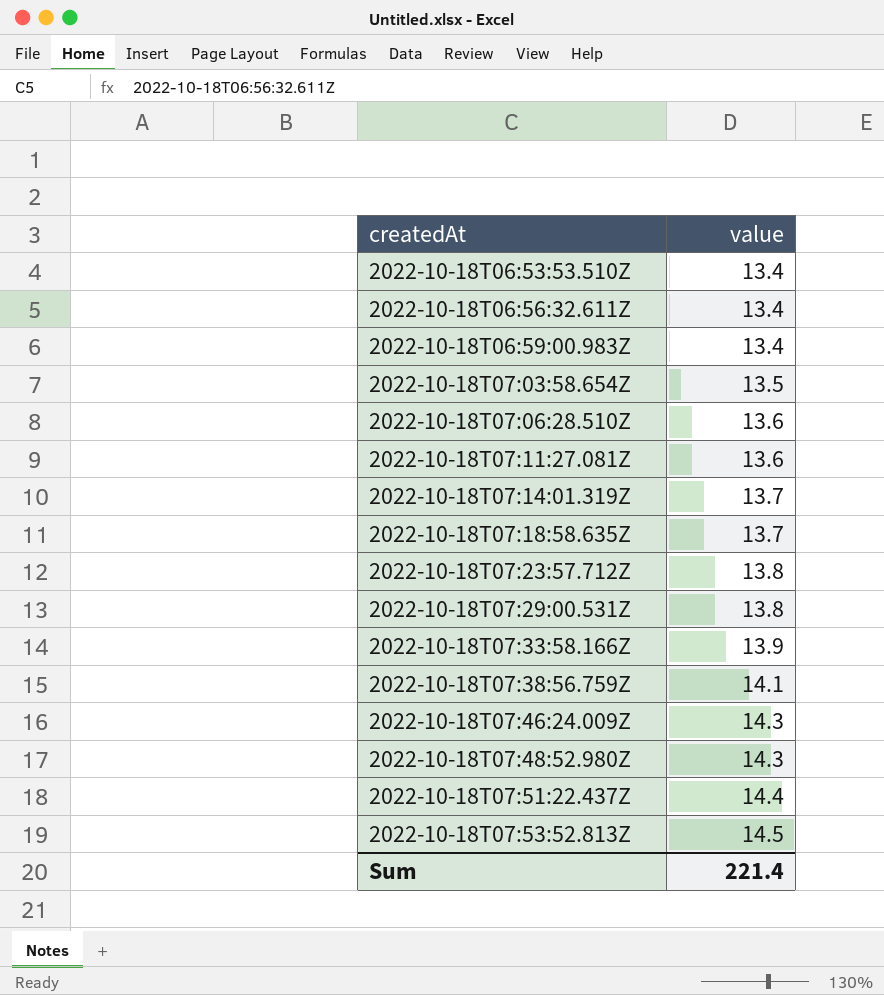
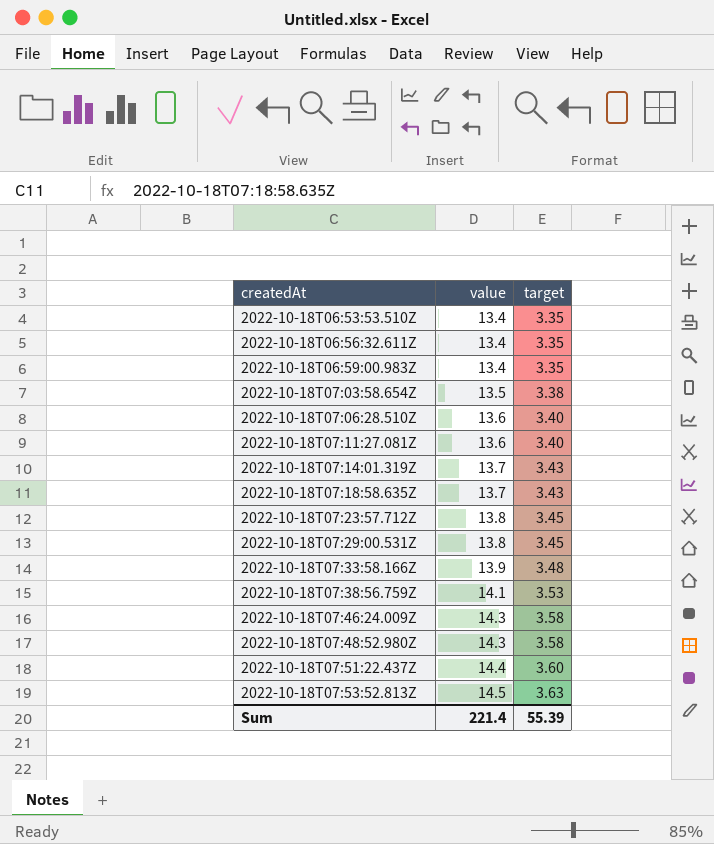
column target | formula: none -> [value] * 0.25

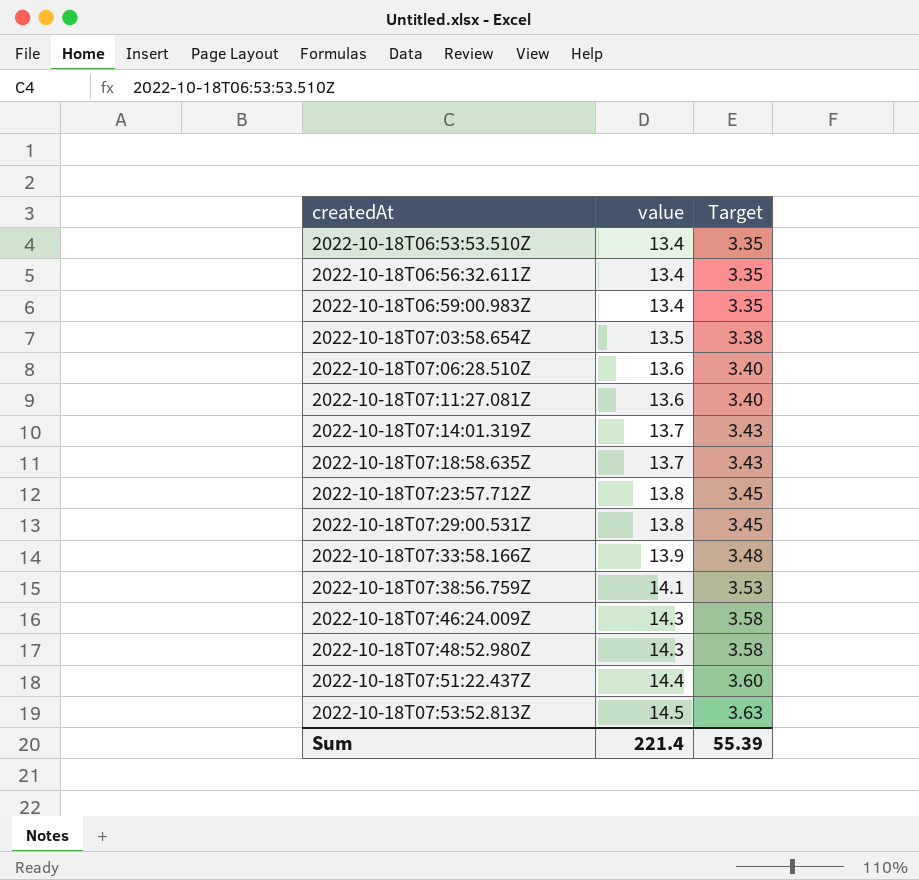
column name: target -> Target

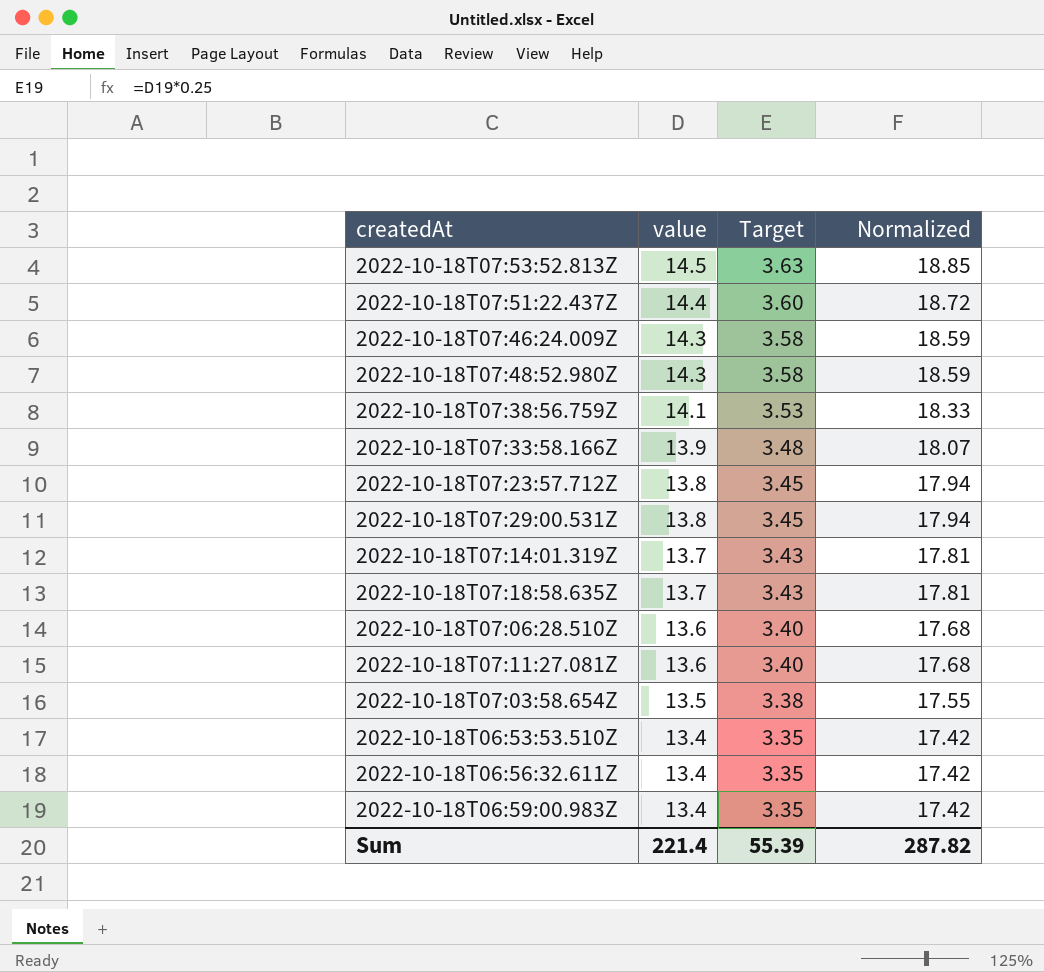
row order: createdAt ascending -> value descending
column Normalized | formula: none -> [value] * 1.3

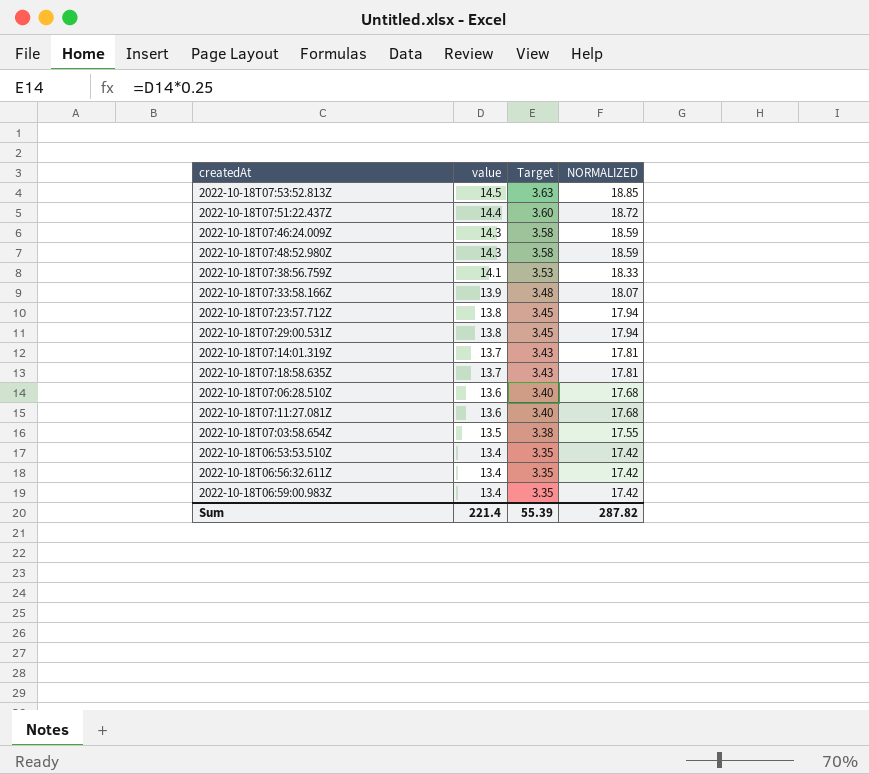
column name: Normalized -> NORMALIZED

